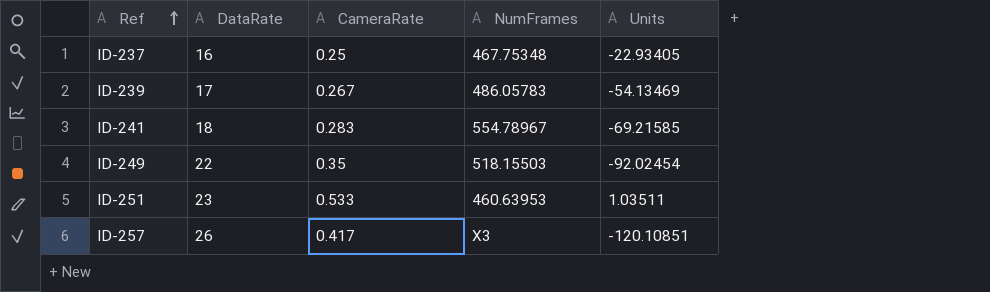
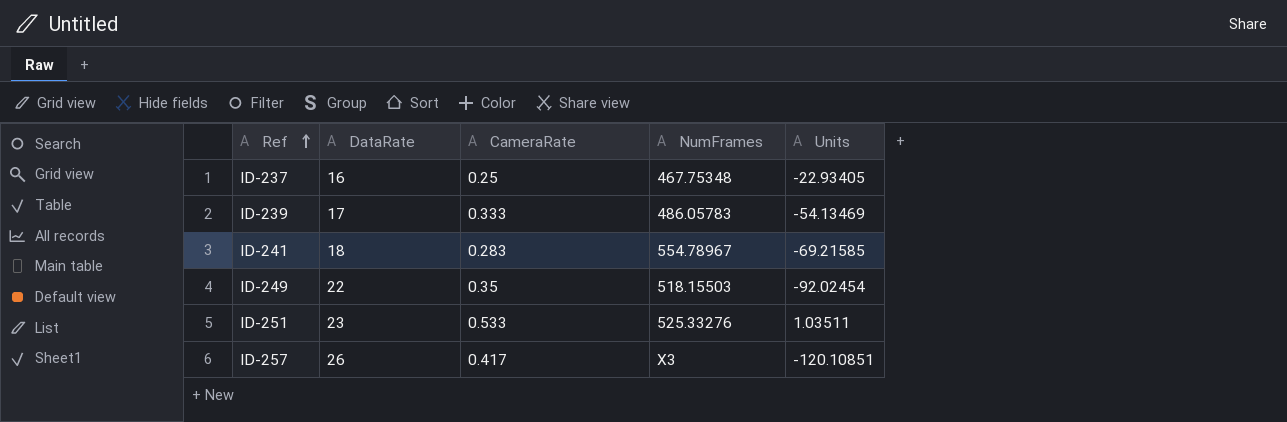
ID-239 | CameraRate: 0.267 -> 0.333
ID-251 | NumFrames: 460.63953 -> 525.33276

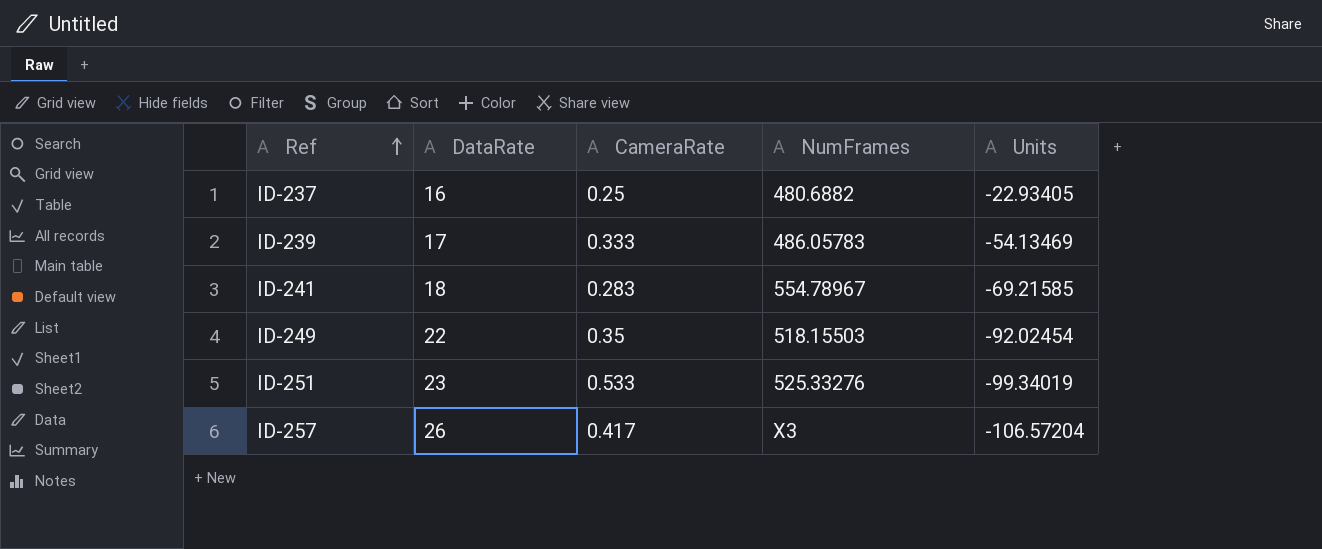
ID-237 | NumFrames: 467.75348 -> 480.6882
ID-251 | Units: 1.03511 -> -99.34019
ID-257 | Units: -120.10851 -> -106.57204

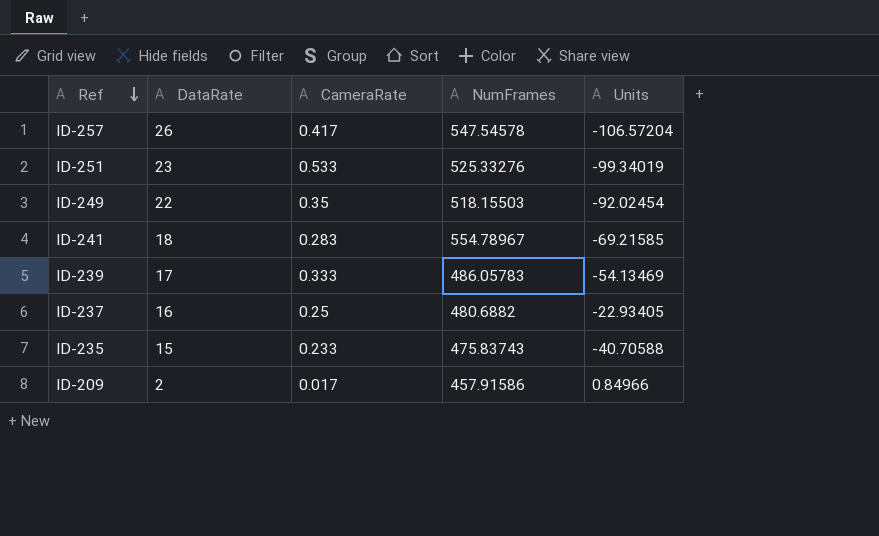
row order: Ref ascending -> Ref descending
ID-257 | NumFrames: X3 -> 547.54578
row ID-235: none -> 15 | 0.233 | 475.83743 | -40.70588
row ID-209: none -> 2 | 0.017 | 457.91586 | 0.84966

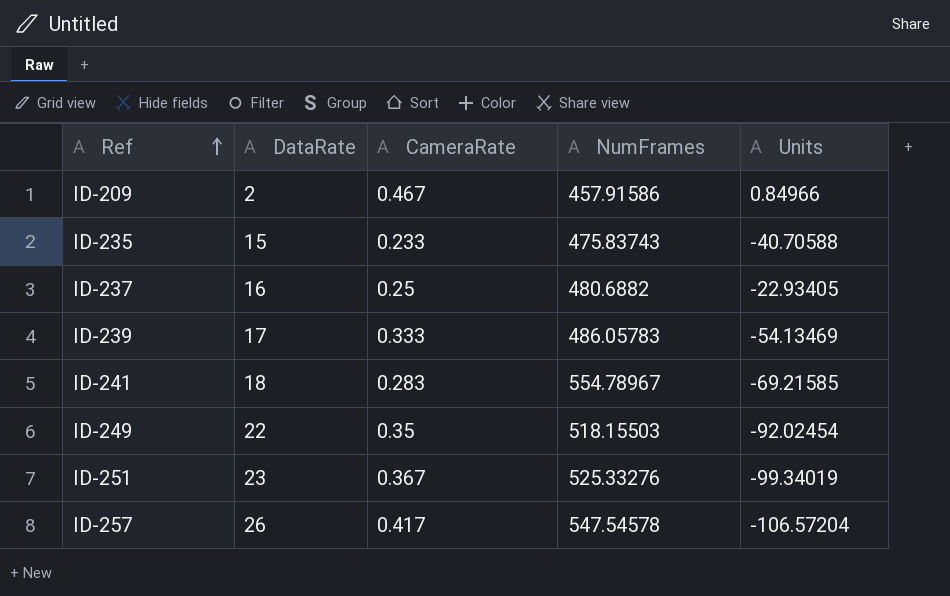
row order: Ref descending -> Ref ascending
ID-209 | CameraRate: 0.017 -> 0.467
ID-251 | CameraRate: 0.533 -> 0.367

